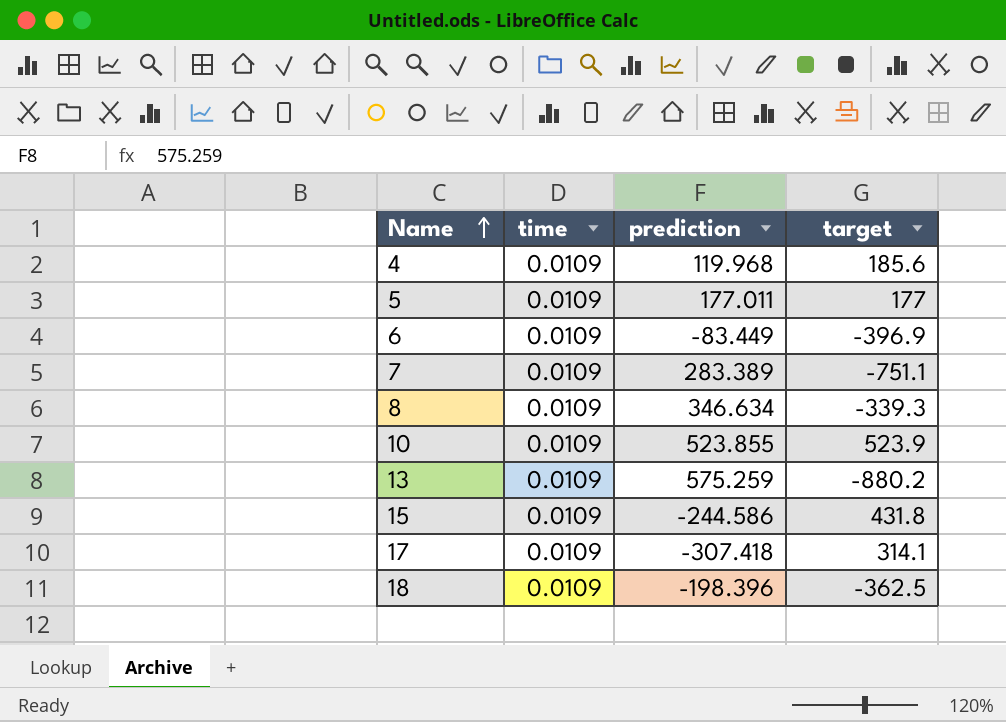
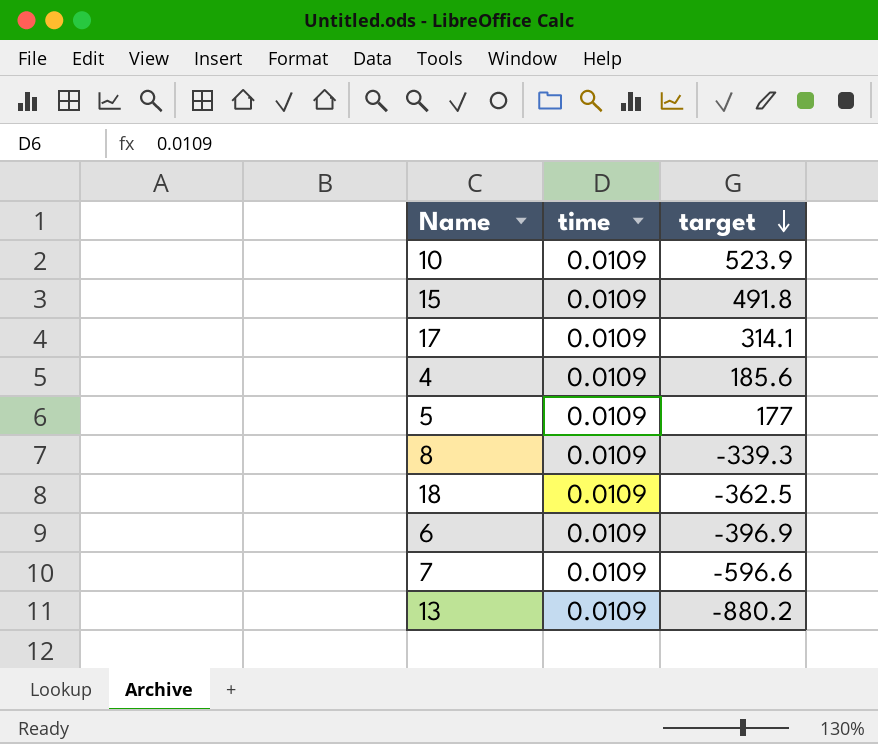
row order: Name ascending -> target descending
column prediction | position: 3 -> none
15 | target: 431.8 -> 491.8
7 | target: -751.1 -> -596.6

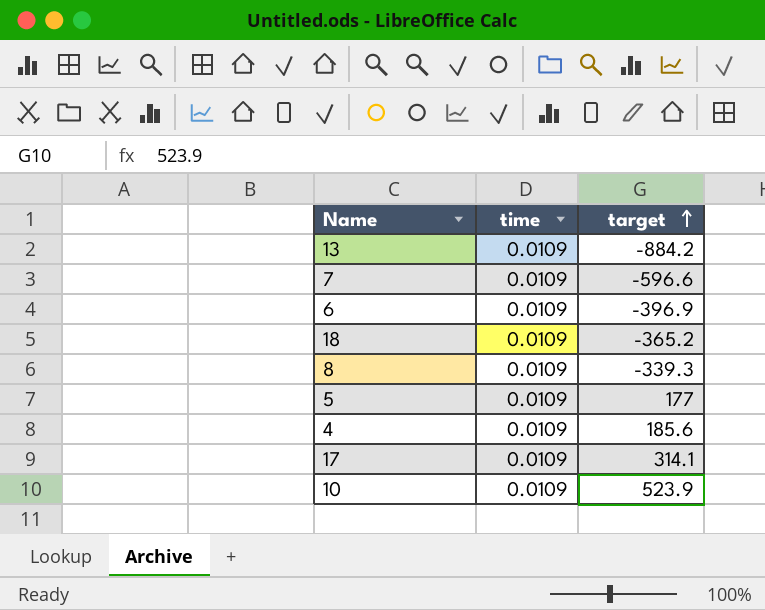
row order: target descending -> target ascending
row 15: 0.0109 | 491.8 -> none
13 | target: -880.2 -> -884.2
18 | target: -362.5 -> -365.2

